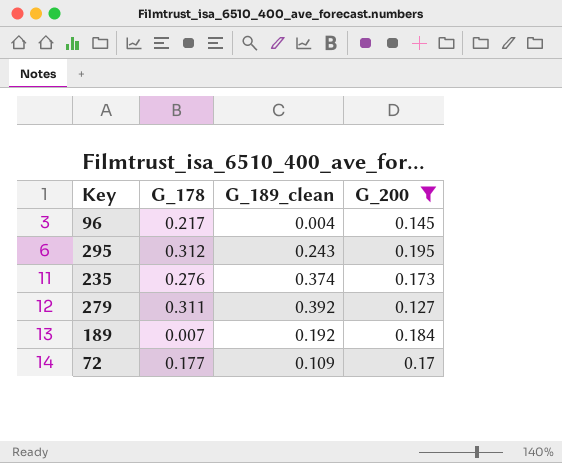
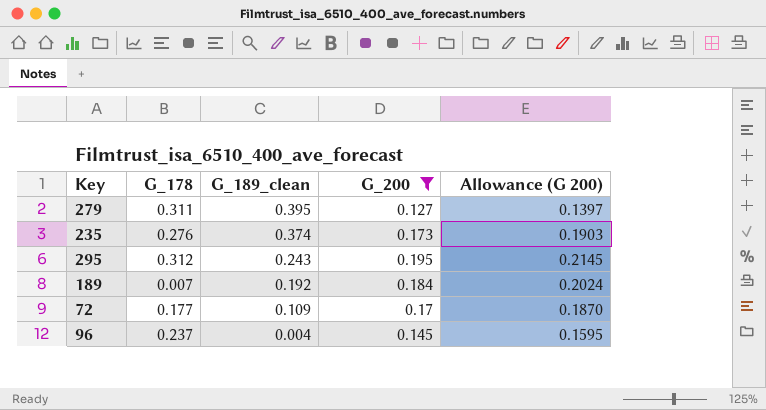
row order: none -> G_189_clean descending
column Allowance (G 200) | formula: none -> [G_200] * 1.1
279 | G_189_clean: 0.392 -> 0.395
96 | G_178: 0.217 -> 0.237

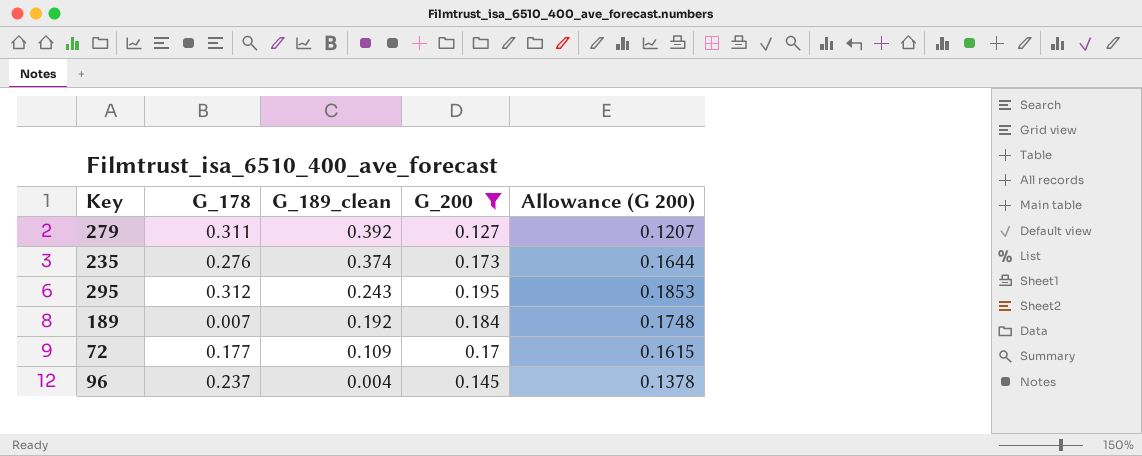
column Allowance (G 200) | formula: [G_200] * 1.1 -> [G_200] * 0.95
279 | G_189_clean: 0.395 -> 0.392

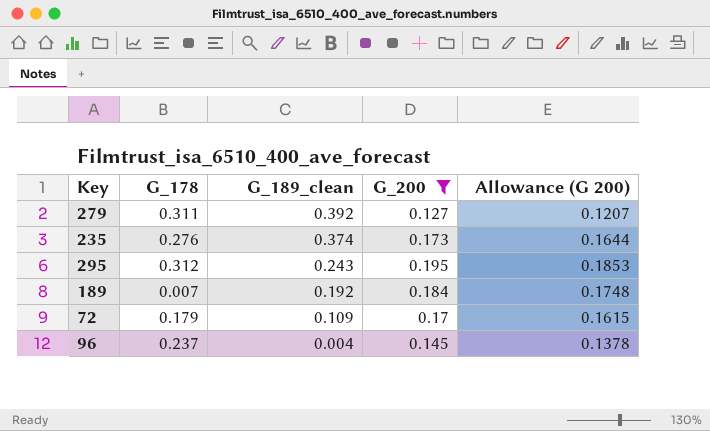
72 | G_178: 0.177 -> 0.179

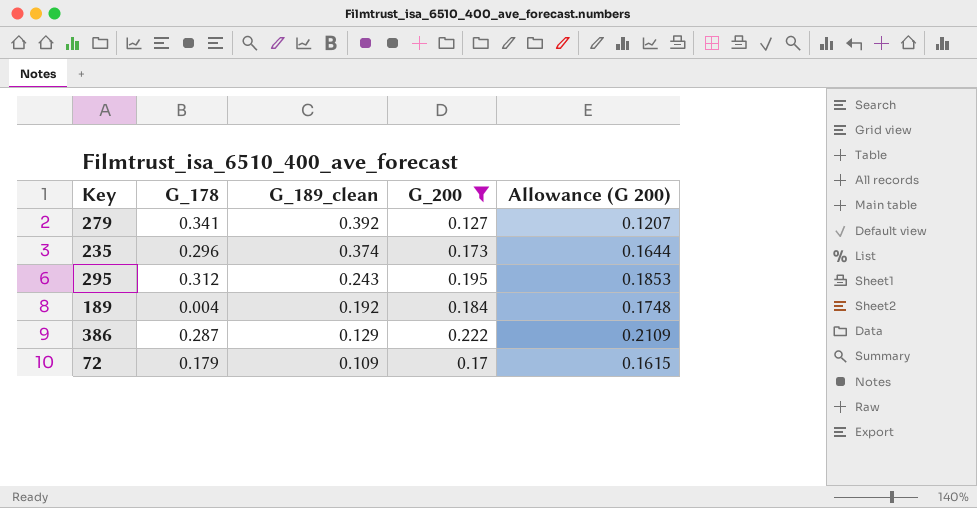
row 96: 0.237 | 0.004 | 0.145 | 0.1378 -> none
279 | G_178: 0.311 -> 0.341
235 | G_178: 0.276 -> 0.296
189 | G_178: 0.007 -> 0.004
row 386: none -> 0.287 | 0.129 | 0.222 | 0.2109

